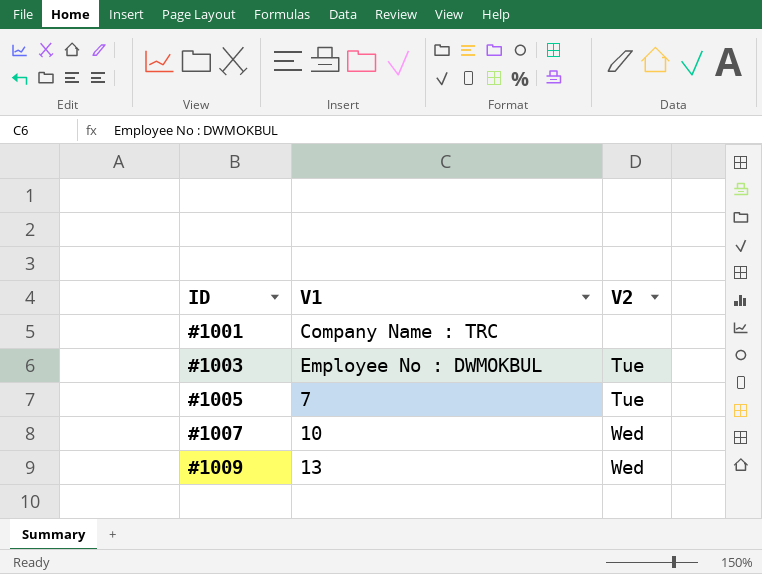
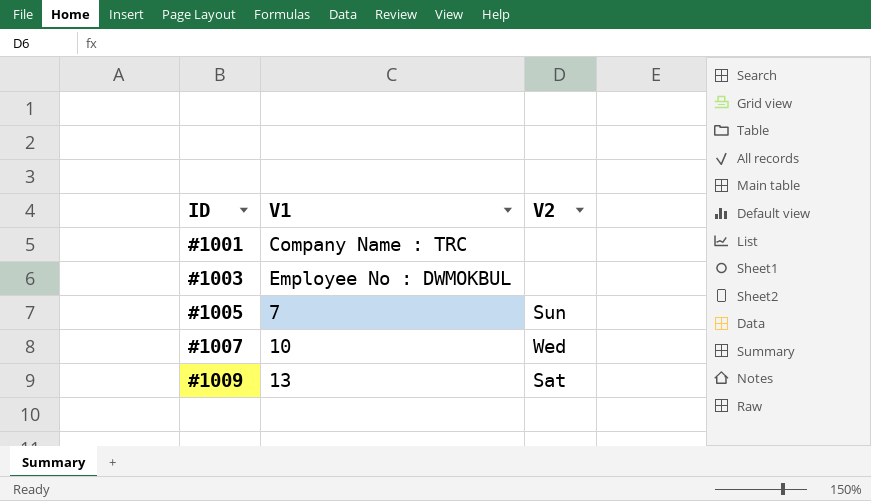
#1003 | V2: Tue -> none
#1005 | V2: Tue -> Sun
#1009 | V2: Wed -> Sat

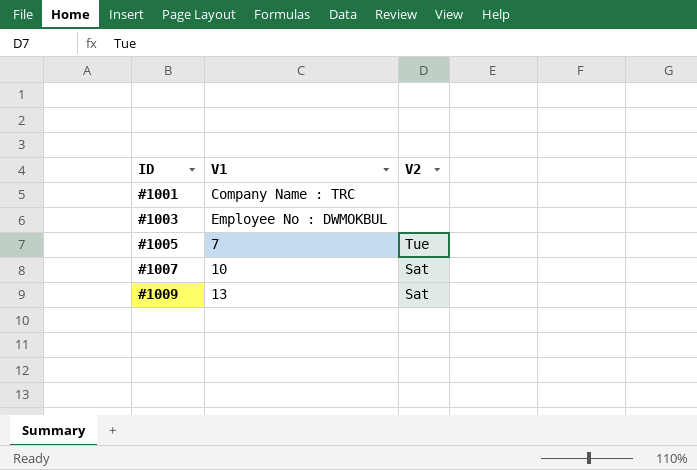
#1005 | V2: Sun -> Tue
#1007 | V2: Wed -> Sat

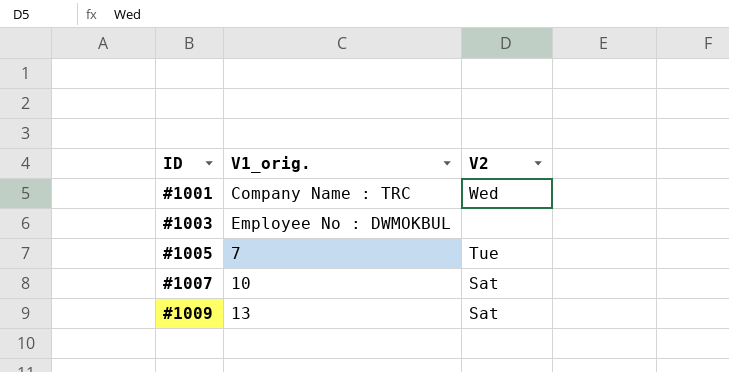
column name: V1 -> V1_orig.
#1001 | V2: none -> Wed

